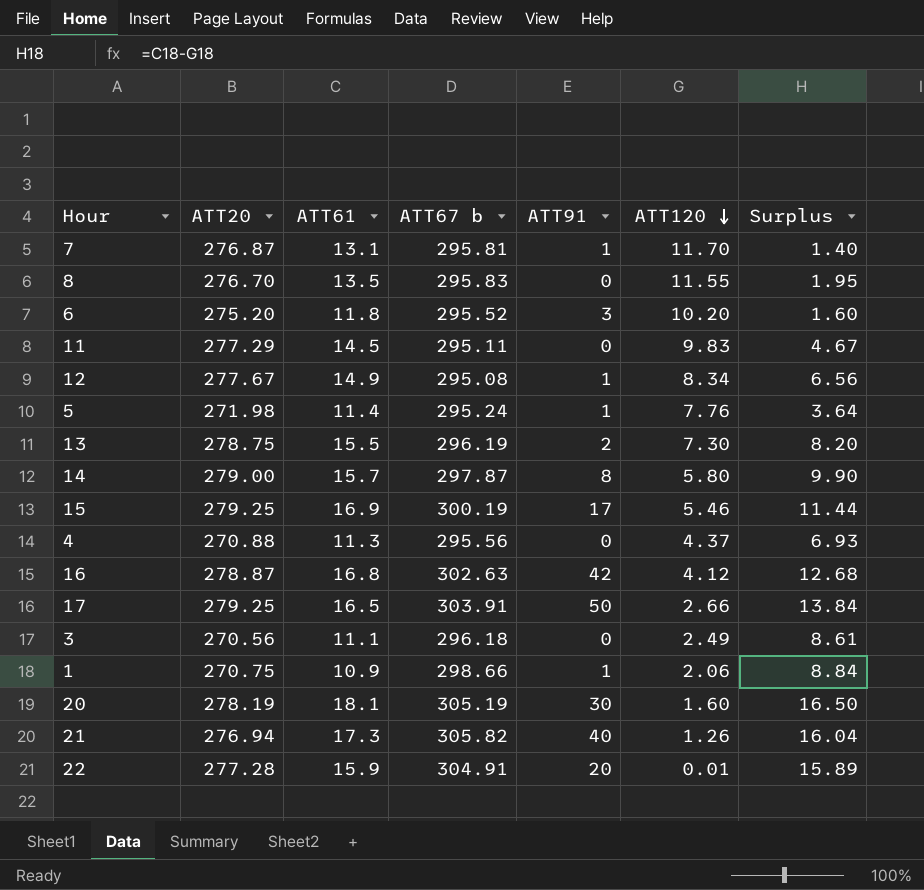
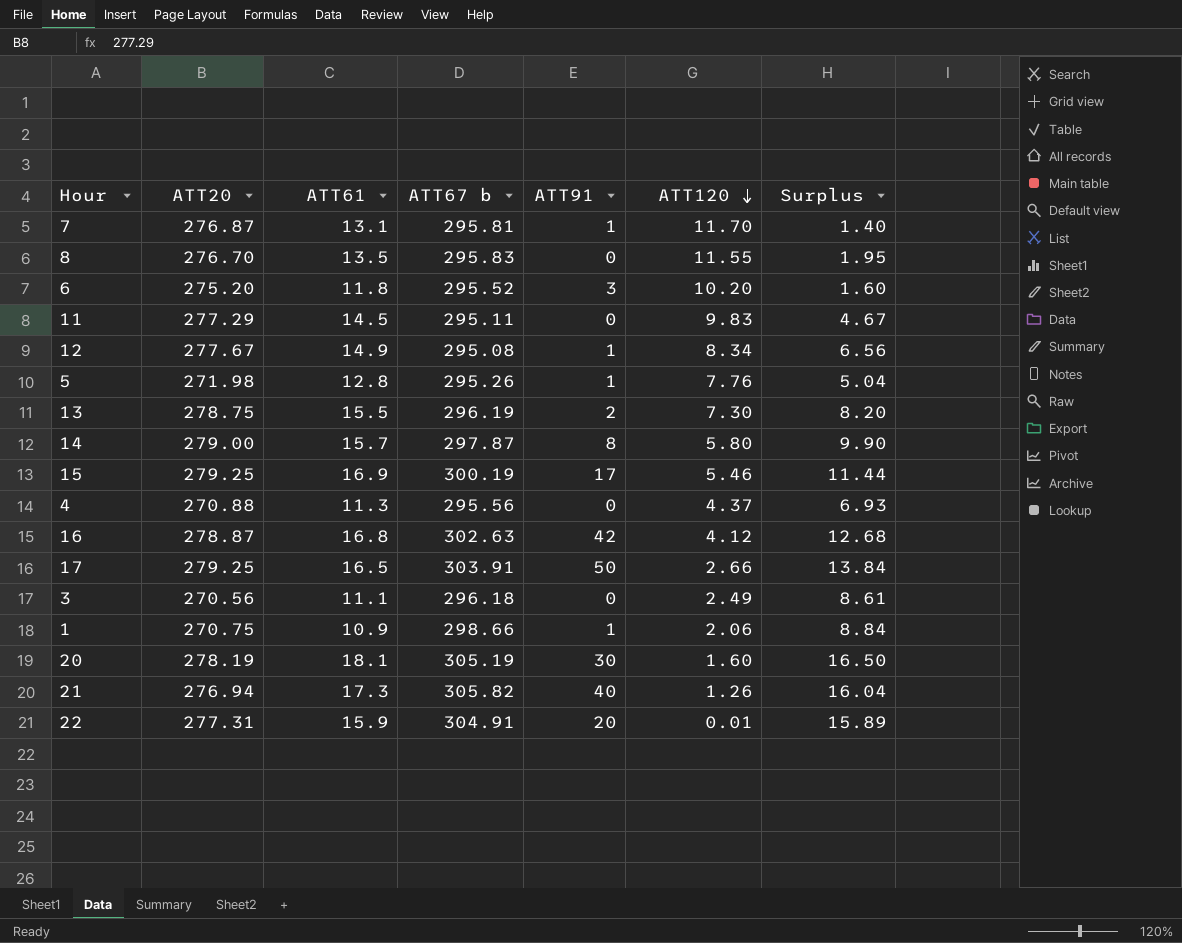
5 | ATT61: 11.4 -> 12.8
5 | ATT67 b: 295.24 -> 295.26
5 | Surplus: 3.64 -> 5.04
22 | ATT20: 277.28 -> 277.31

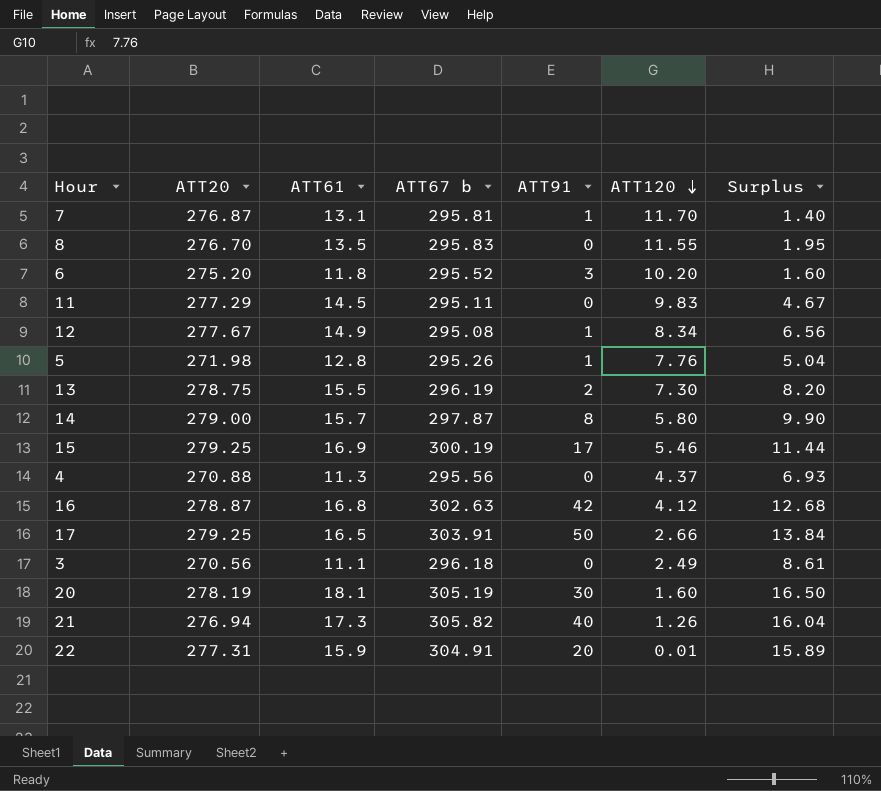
row 1: 270.75 | 10.9 | 298.66 | 1 | 2.06 | 8.84 -> none

